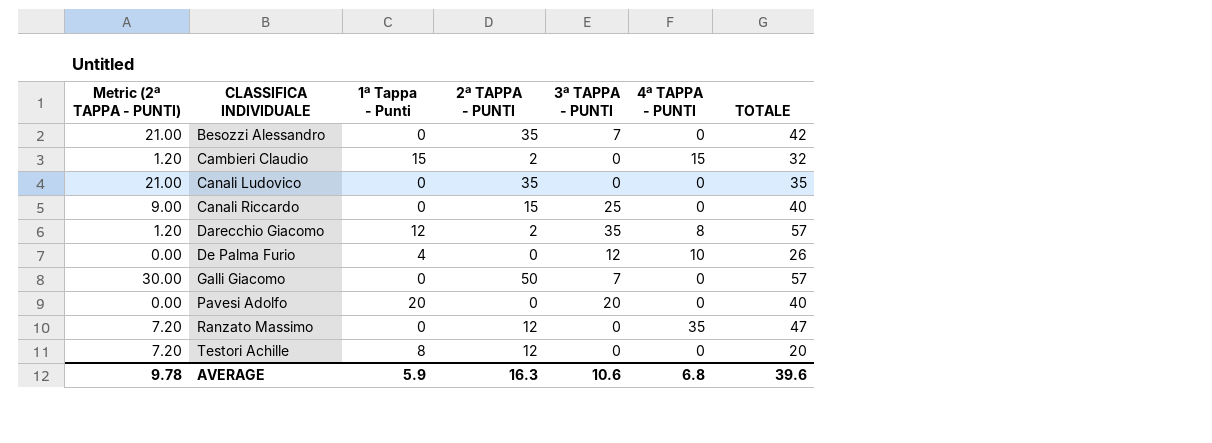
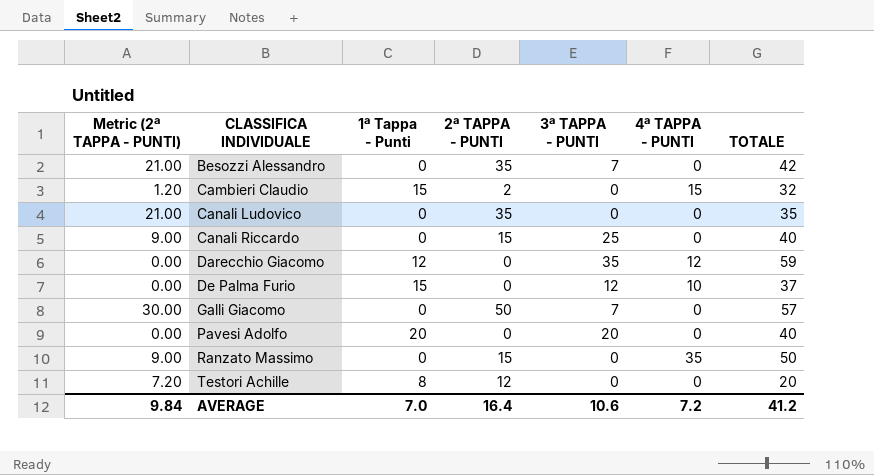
Darecchio Giacomo | Metric (2ª TAPPA - PUNTI): 1.20 -> 0.00
Darecchio Giacomo | 2ª TAPPA - PUNTI: 2 -> 0
Darecchio Giacomo | 4ª TAPPA - PUNTI: 8 -> 12
Darecchio Giacomo | TOTALE: 57 -> 59
De Palma Furio | 1ª Tappa - Punti: 4 -> 15
De Palma Furio | TOTALE: 26 -> 37
Ranzato Massimo | Metric (2ª TAPPA - PUNTI): 7.20 -> 9.00
Ranzato Massimo | 2ª TAPPA - PUNTI: 12 -> 15
Ranzato Massimo | TOTALE: 47 -> 50
AVERAGE | Metric (2ª TAPPA - PUNTI): 9.78 -> 9.84
AVERAGE | 1ª Tappa - Punti: 5.9 -> 7.0
AVERAGE | 2ª TAPPA - PUNTI: 16.3 -> 16.4
AVERAGE | 4ª TAPPA - PUNTI: 6.8 -> 7.2
AVERAGE | TOTALE: 39.6 -> 41.2

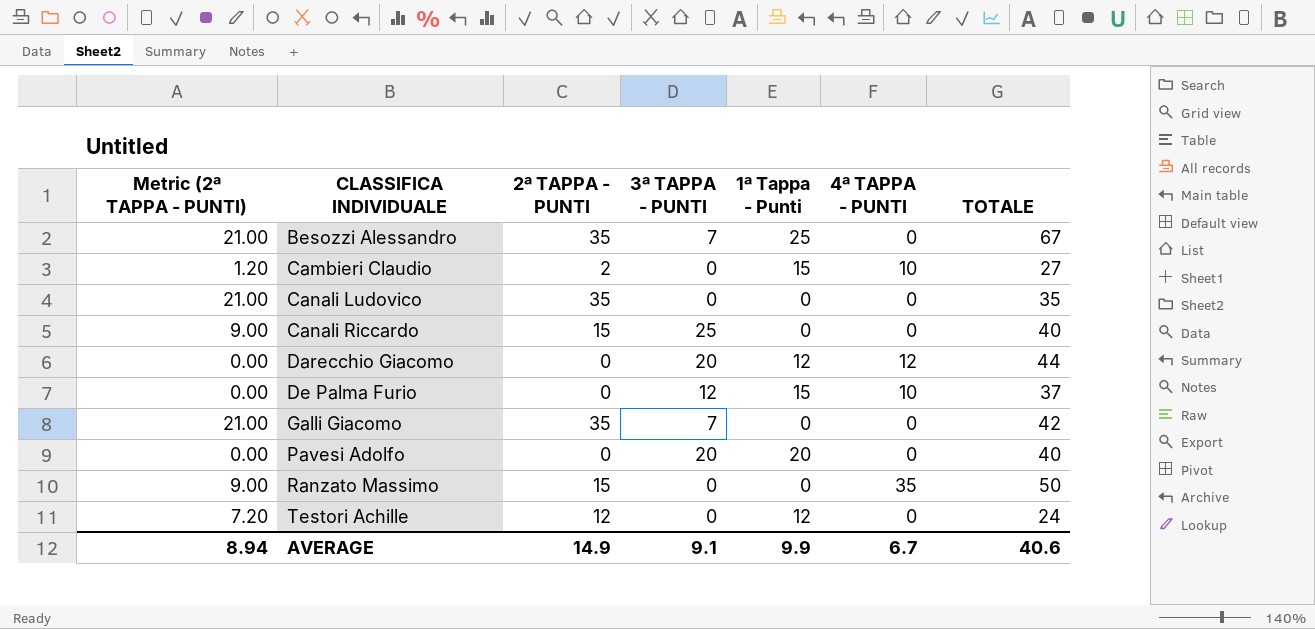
column 1ª Tappa - Punti | position: 3 -> 5
Besozzi Alessandro | 1ª Tappa - Punti: 0 -> 25
Besozzi Alessandro | TOTALE: 42 -> 67
Cambieri Claudio | 4ª TAPPA - PUNTI: 15 -> 10
Cambieri Claudio | TOTALE: 32 -> 27
Darecchio Giacomo | 3ª TAPPA - PUNTI: 35 -> 20
Darecchio Giacomo | TOTALE: 59 -> 44
Galli Giacomo | Metric (2ª TAPPA - PUNTI): 30.00 -> 21.00
Galli Giacomo | 2ª TAPPA - PUNTI: 50 -> 35
Galli Giacomo | TOTALE: 57 -> 42
Testori Achille | 1ª Tappa - Punti: 8 -> 12
Testori Achille | TOTALE: 20 -> 24
AVERAGE | Metric (2ª TAPPA - PUNTI): 9.84 -> 8.94
AVERAGE | 2ª TAPPA - PUNTI: 16.4 -> 14.9
AVERAGE | 3ª TAPPA - PUNTI: 10.6 -> 9.1
AVERAGE | 1ª Tappa - Punti: 7.0 -> 9.9
AVERAGE | 4ª TAPPA - PUNTI: 7.2 -> 6.7
AVERAGE | TOTALE: 41.2 -> 40.6

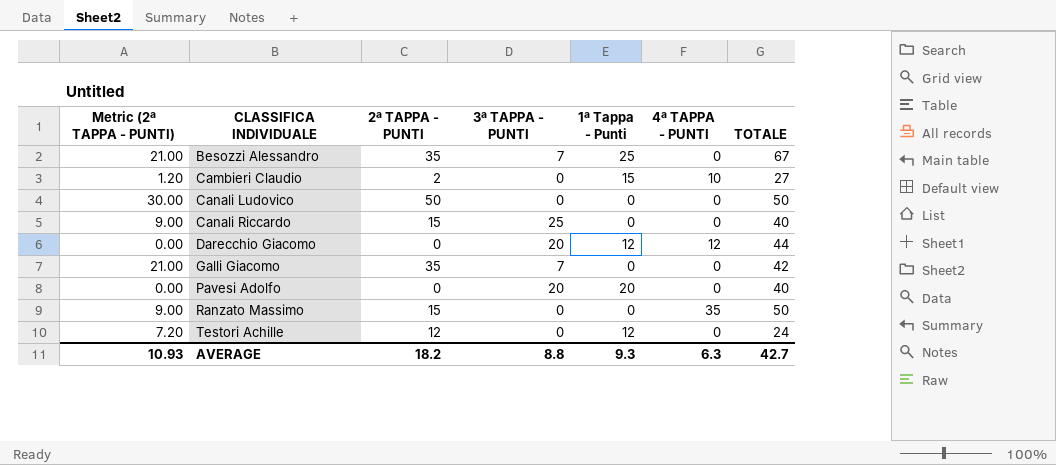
row De Palma Furio: 0.00 | 0 | 12 | 15 | 10 | 37 -> none
Canali Ludovico | Metric (2ª TAPPA - PUNTI): 21.00 -> 30.00
Canali Ludovico | 2ª TAPPA - PUNTI: 35 -> 50
Canali Ludovico | TOTALE: 35 -> 50
AVERAGE | Metric (2ª TAPPA - PUNTI): 8.94 -> 10.93
AVERAGE | 2ª TAPPA - PUNTI: 14.9 -> 18.2
AVERAGE | 3ª TAPPA - PUNTI: 9.1 -> 8.8
AVERAGE | 1ª Tappa - Punti: 9.9 -> 9.3
AVERAGE | 4ª TAPPA - PUNTI: 6.7 -> 6.3
AVERAGE | TOTALE: 40.6 -> 42.7

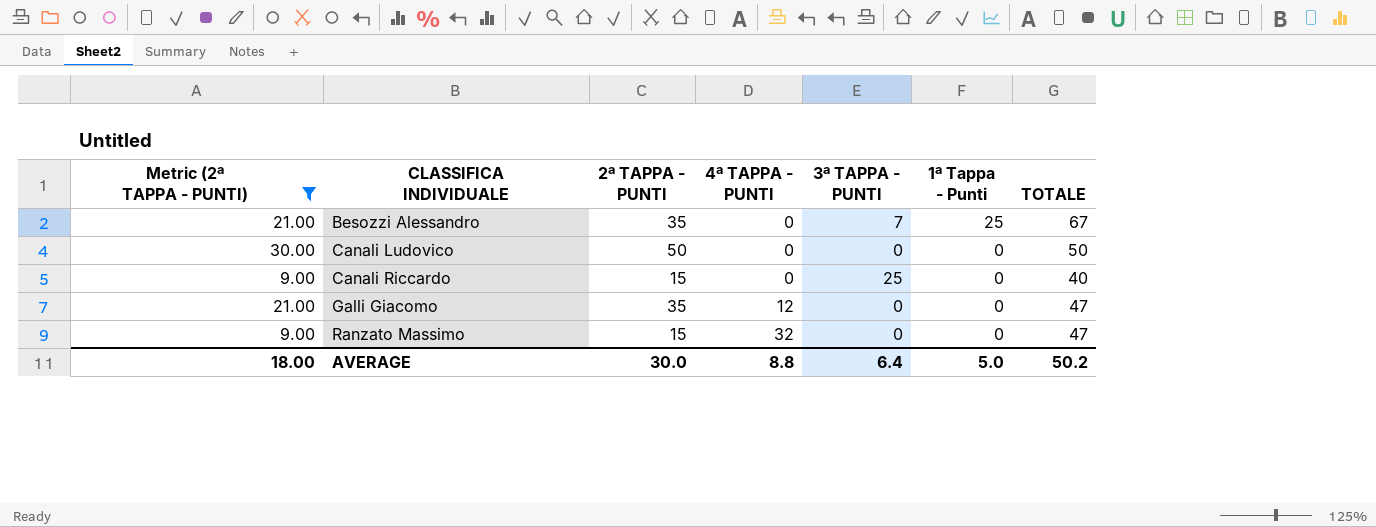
filter: none -> Metric (2ª TAPPA - PUNTI) >= 9.00
column 4ª TAPPA - PUNTI | position: 6 -> 4
Galli Giacomo | 4ª TAPPA - PUNTI: 0 -> 12
Galli Giacomo | 3ª TAPPA - PUNTI: 7 -> 0
Galli Giacomo | TOTALE: 42 -> 47
Ranzato Massimo | 4ª TAPPA - PUNTI: 35 -> 32
Ranzato Massimo | TOTALE: 50 -> 47
AVERAGE | Metric (2ª TAPPA - PUNTI): 10.93 -> 18.00
AVERAGE | 2ª TAPPA - PUNTI: 18.2 -> 30.0
AVERAGE | 4ª TAPPA - PUNTI: 6.3 -> 8.8
AVERAGE | 3ª TAPPA - PUNTI: 8.8 -> 6.4
AVERAGE | 1ª Tappa - Punti: 9.3 -> 5.0
AVERAGE | TOTALE: 42.7 -> 50.2

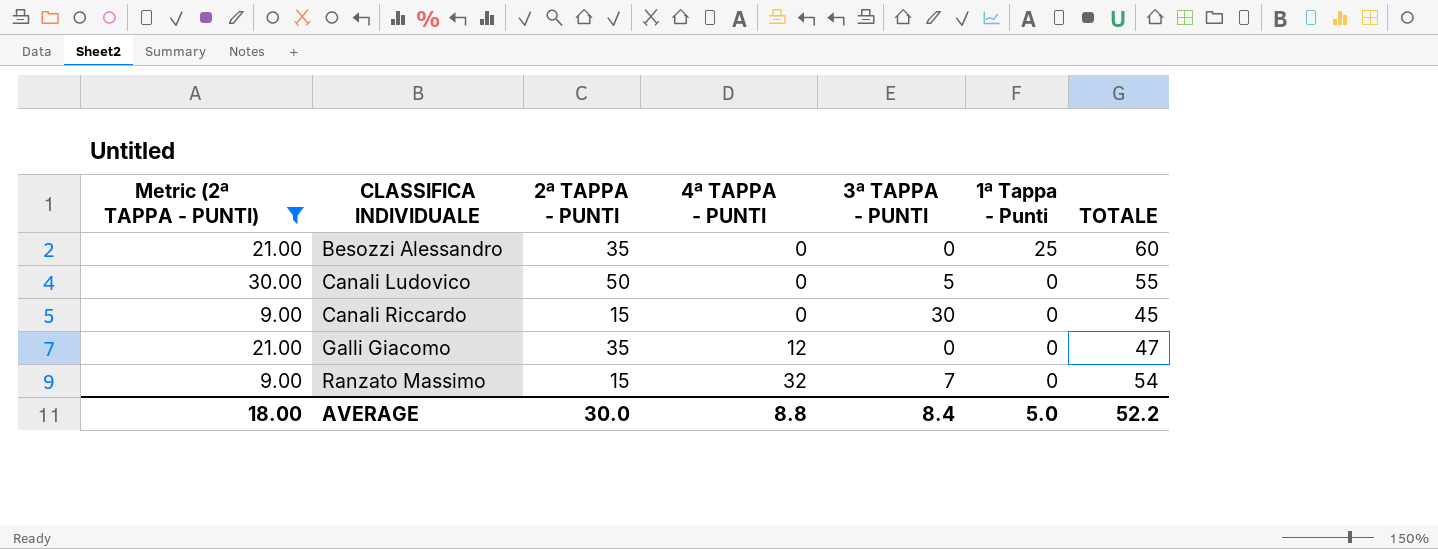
Besozzi Alessandro | 3ª TAPPA - PUNTI: 7 -> 0
Besozzi Alessandro | TOTALE: 67 -> 60
Canali Ludovico | 3ª TAPPA - PUNTI: 0 -> 5
Canali Ludovico | TOTALE: 50 -> 55
Canali Riccardo | 3ª TAPPA - PUNTI: 25 -> 30
Canali Riccardo | TOTALE: 40 -> 45
Ranzato Massimo | 3ª TAPPA - PUNTI: 0 -> 7
Ranzato Massimo | TOTALE: 47 -> 54
AVERAGE | 3ª TAPPA - PUNTI: 6.4 -> 8.4
AVERAGE | TOTALE: 50.2 -> 52.2

